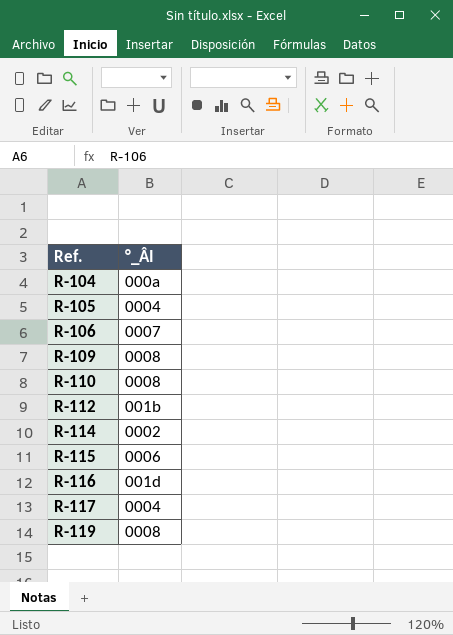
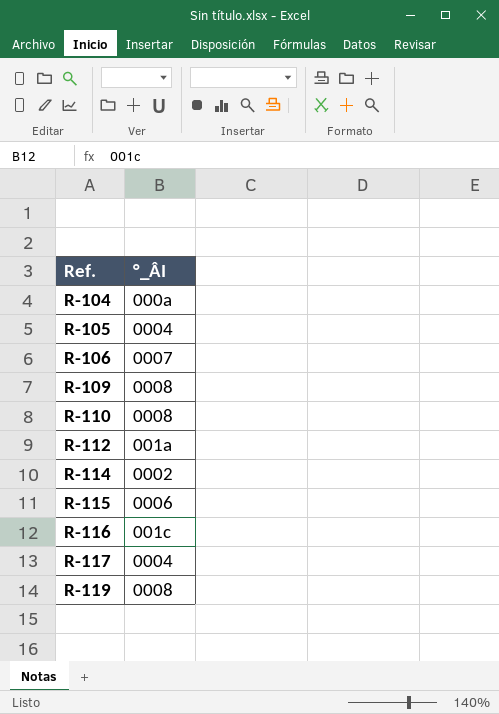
R-112 | °_ÂI: 001b -> 001a
R-116 | °_ÂI: 001d -> 001c

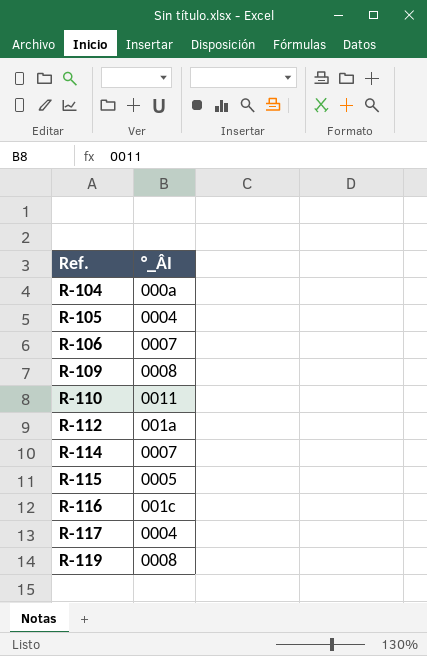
R-110 | °_ÂI: 0008 -> 0011
R-114 | °_ÂI: 0002 -> 0007
R-115 | °_ÂI: 0006 -> 0005

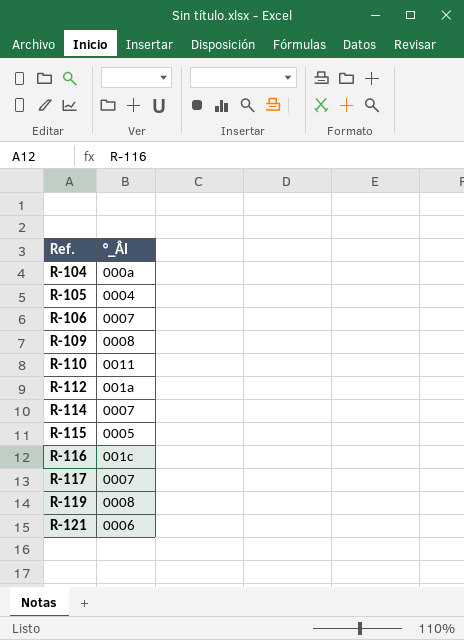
R-117 | °_ÂI: 0004 -> 0007
row R-121: none -> 0006

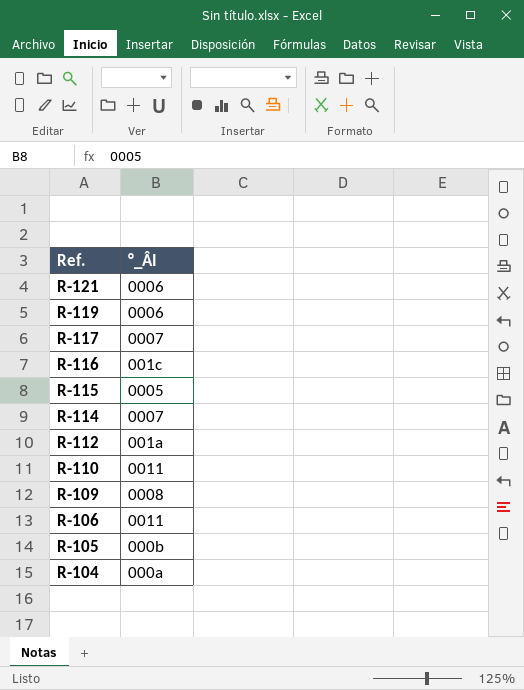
row order: Ref. ascending -> Ref. descending
R-119 | °_ÂI: 0008 -> 0006
R-106 | °_ÂI: 0007 -> 0011
R-105 | °_ÂI: 0004 -> 000b

